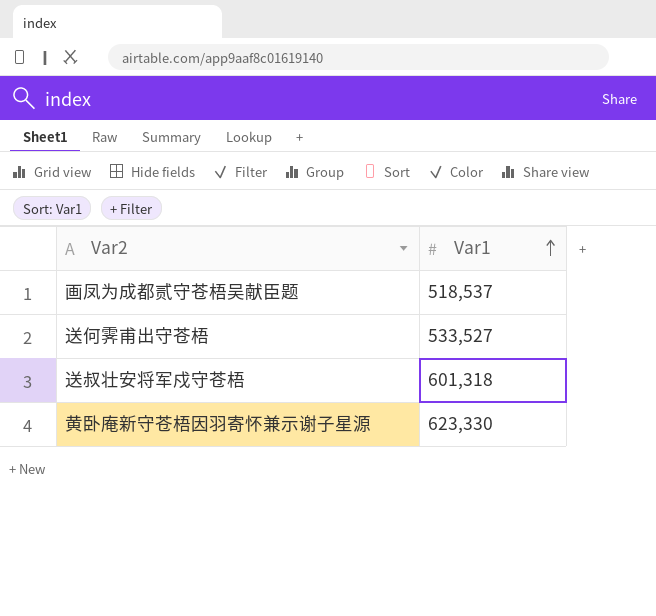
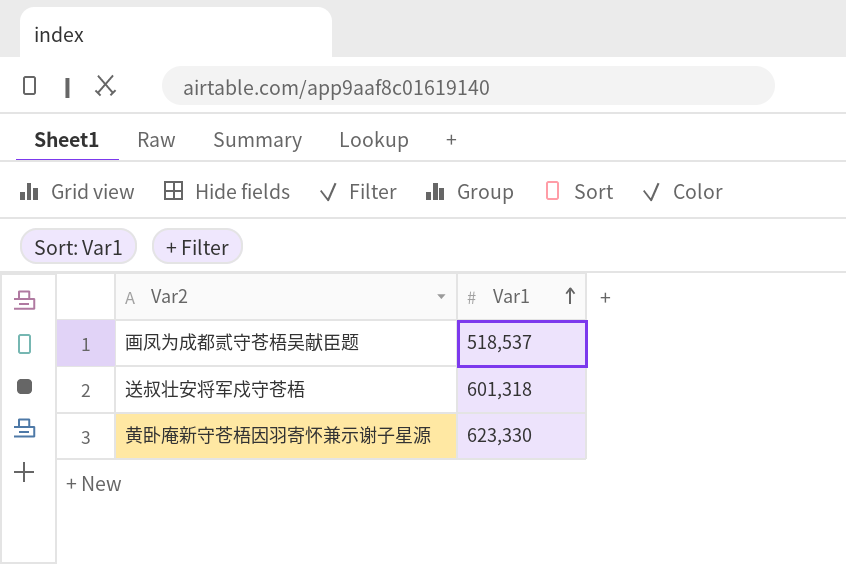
row 送何霁甫出守苍梧: 533,527 -> none

